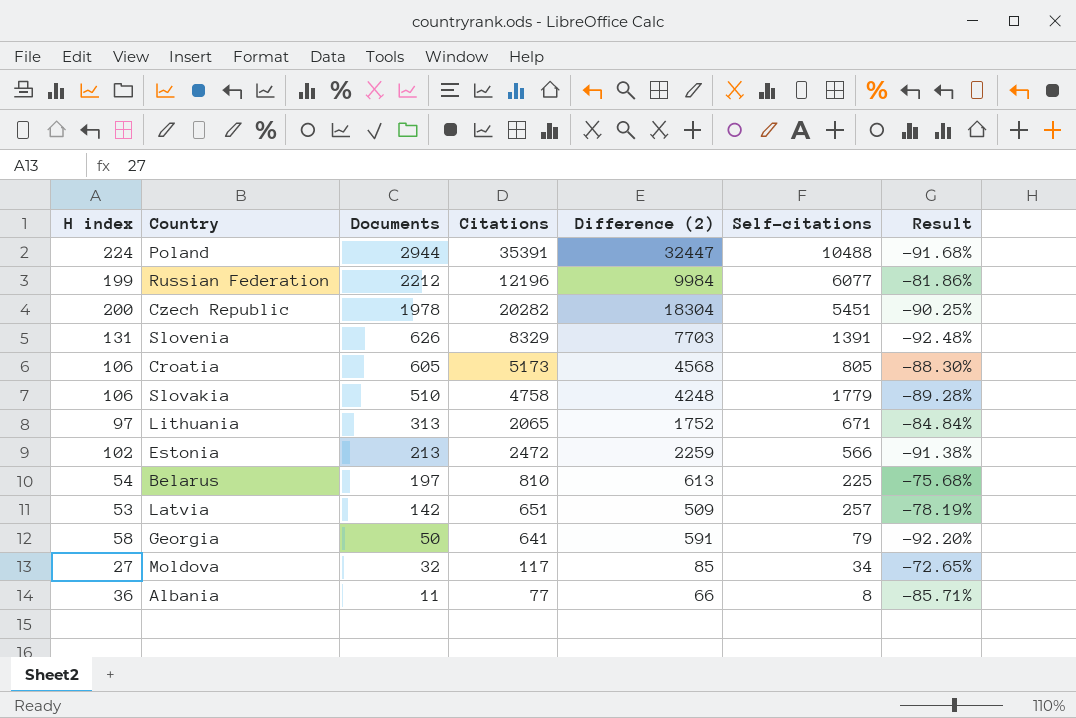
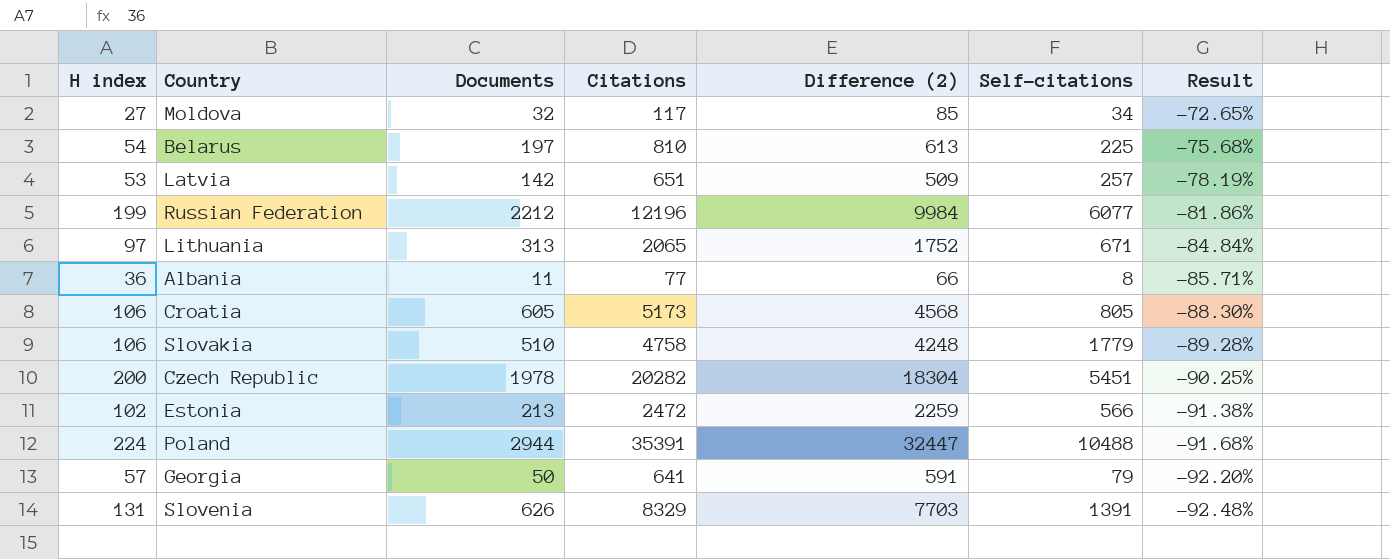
row order: Documents descending -> Result descending
Georgia | H index: 58 -> 57

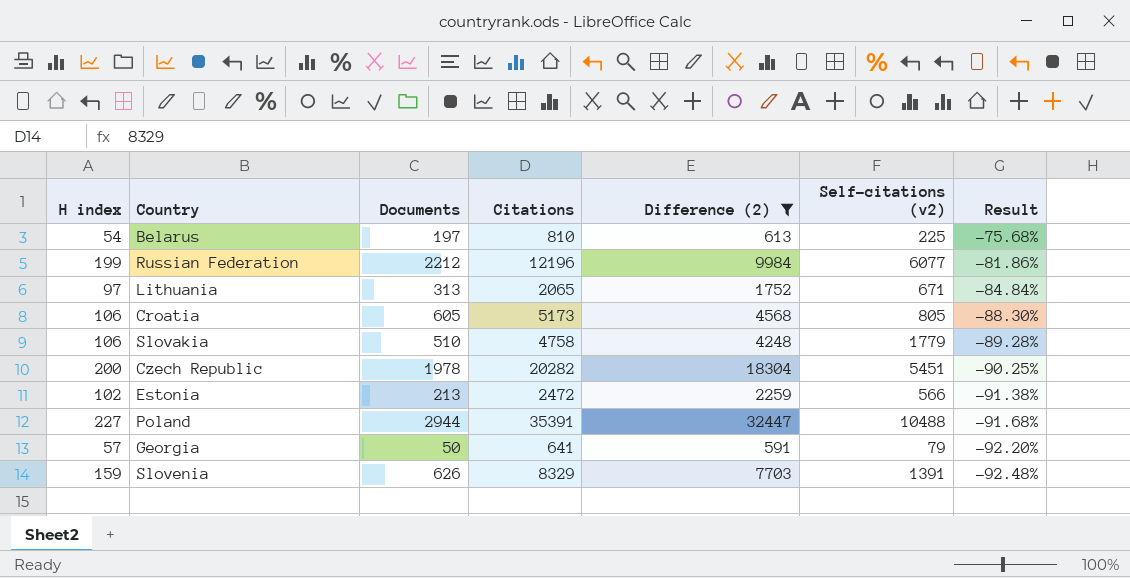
filter: none -> Difference (2) >= 591
column name: Self-citations -> Self-citations (v2)
Poland | H index: 224 -> 227
Slovenia | H index: 131 -> 159

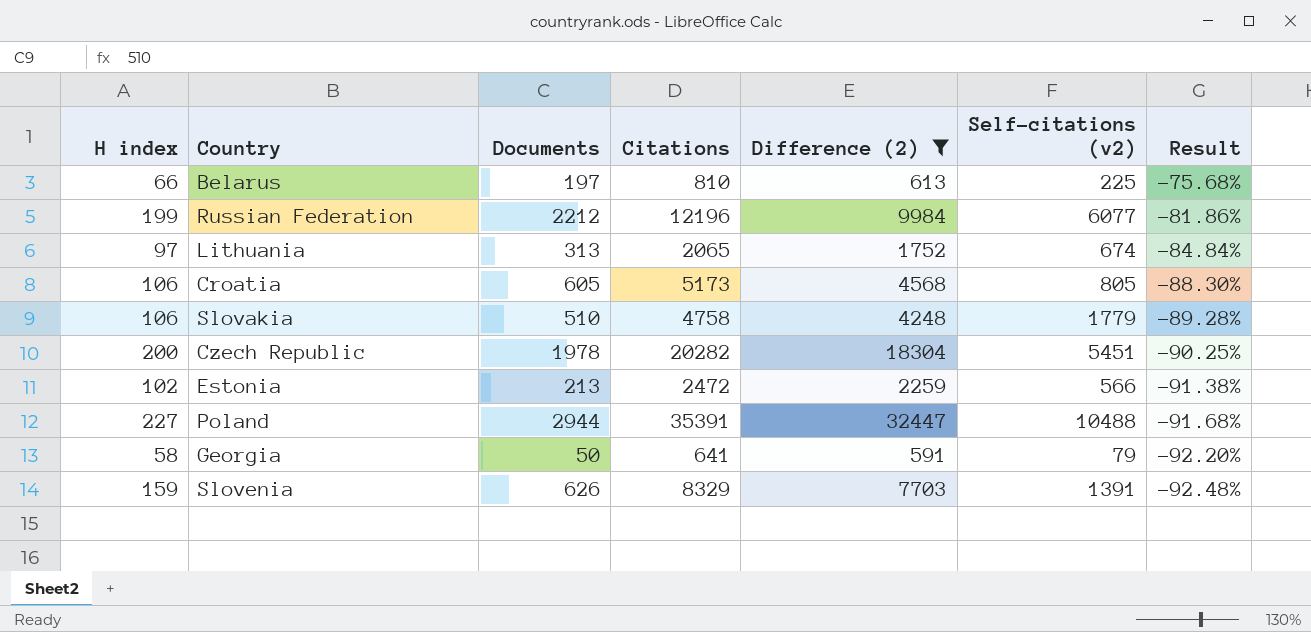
Belarus | H index: 54 -> 66
Lithuania | Self-citations (v2): 671 -> 674
Georgia | H index: 57 -> 58

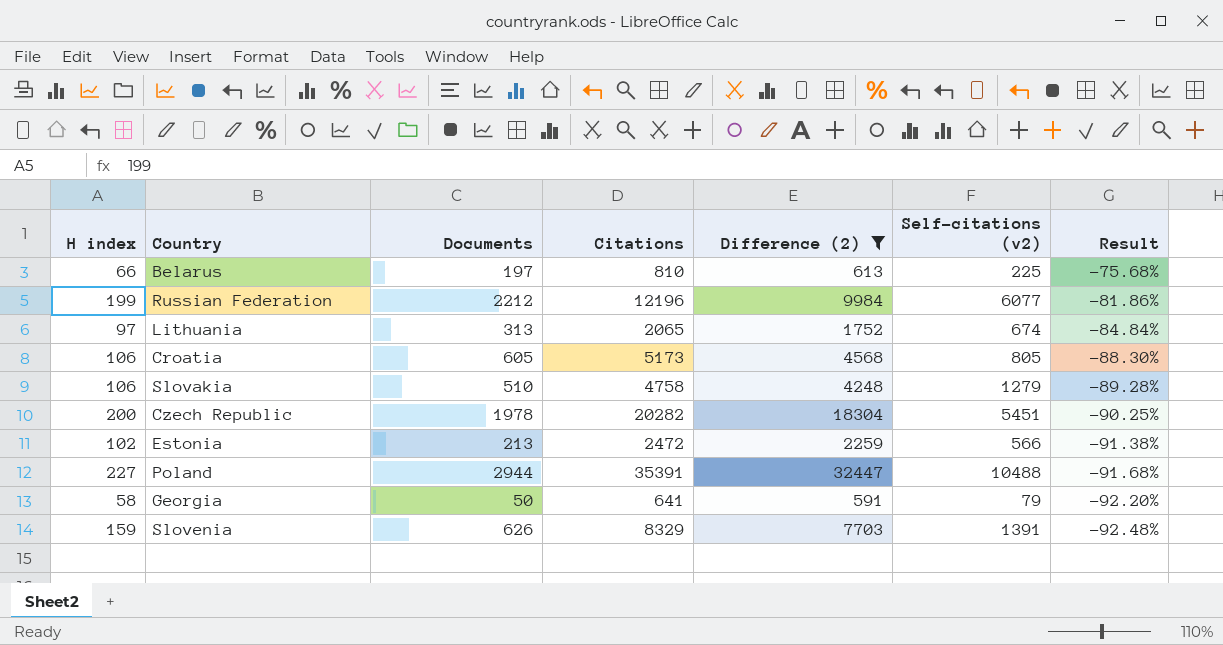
Slovakia | Self-citations (v2): 1779 -> 1279

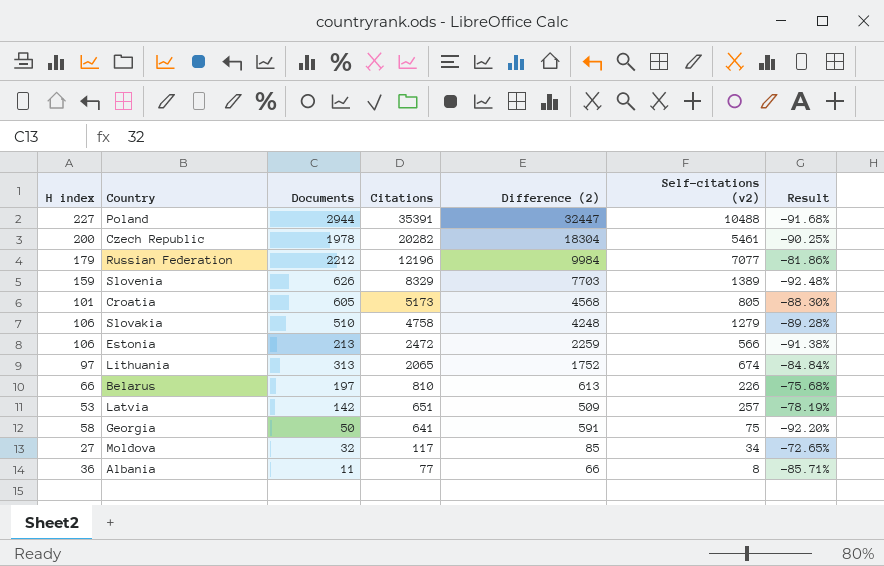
filter: Difference (2) >= 591 -> none
row order: Result descending -> Citations descending
Czech Republic | Self-citations (v2): 5451 -> 5461
Russian Federation | H index: 199 -> 179
Russian Federation | Self-citations (v2): 6077 -> 7077
Slovenia | Self-citations (v2): 1391 -> 1389
Croatia | H index: 106 -> 101
Estonia | H index: 102 -> 106
Belarus | Self-citations (v2): 225 -> 226
Georgia | Self-citations (v2): 79 -> 75

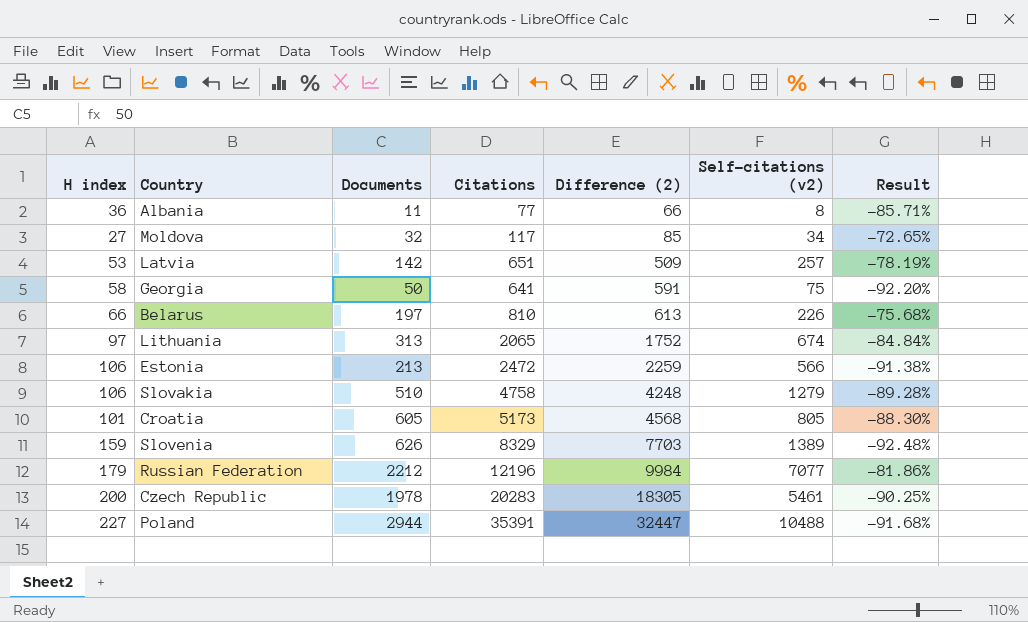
row order: Citations descending -> Difference (2) ascending
Czech Republic | Citations: 20282 -> 20283
Czech Republic | Difference (2): 18304 -> 18305

